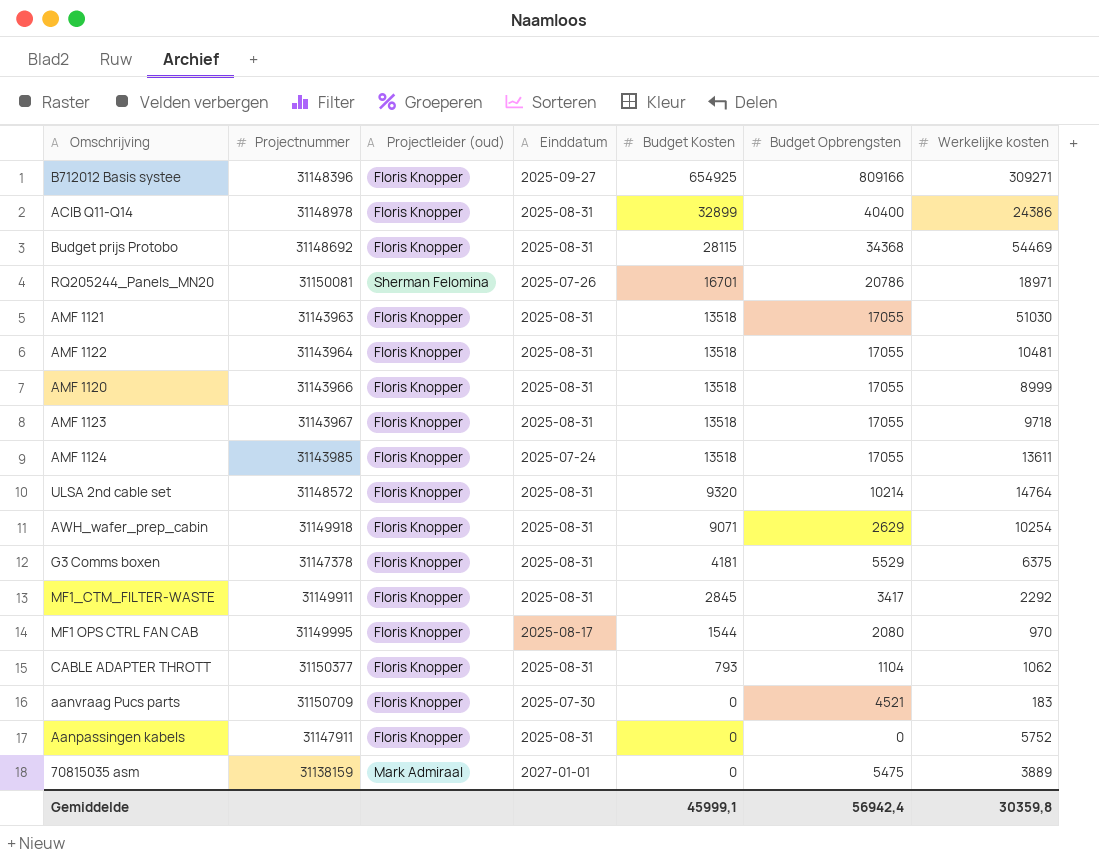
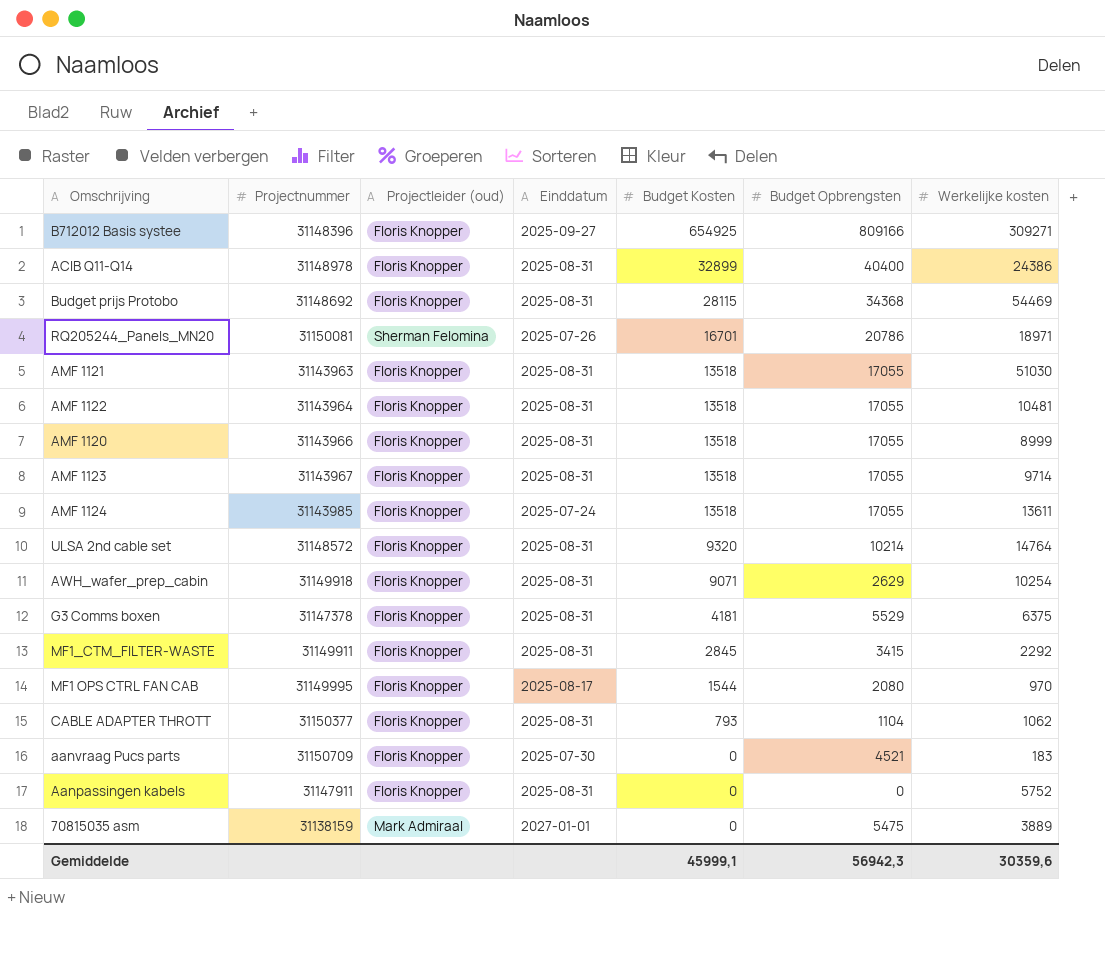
AMF 1123 | Werkelijke kosten: 9718 -> 9714
MF1_CTM_FILTER-WASTE | Budget Opbrengsten: 3417 -> 3415
Gemiddelde | Budget Opbrengsten: 56942,4 -> 56942,3
Gemiddelde | Werkelijke kosten: 30359,8 -> 30359,6

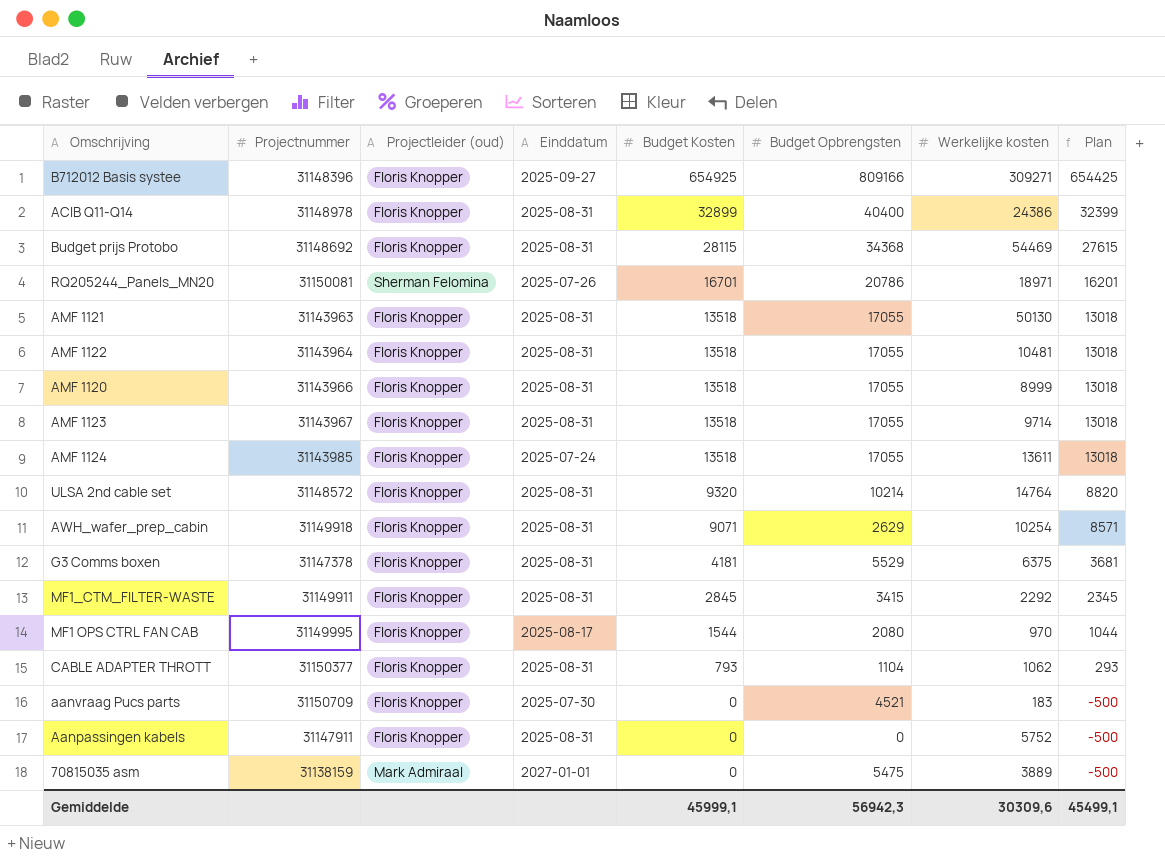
column Plan | formula: none -> [Budget Kosten] - 500
AMF 1121 | Werkelijke kosten: 51030 -> 50130
Gemiddelde | Werkelijke kosten: 30359,6 -> 30309,6

